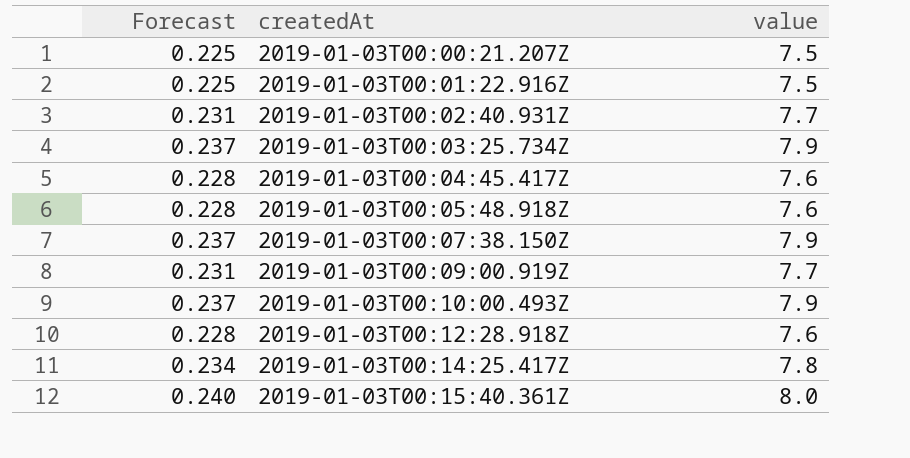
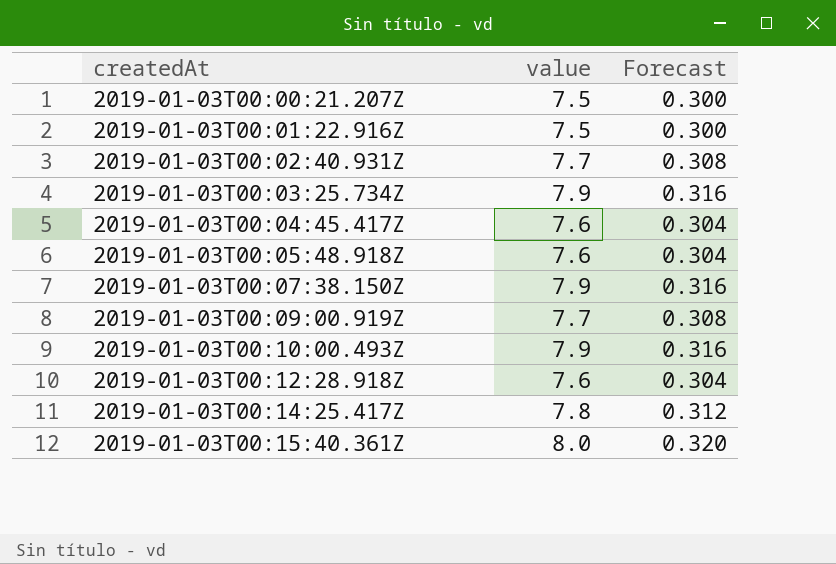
column Forecast | formula: [value] * 0.03 -> [value] * 0.04
column Forecast | position: 1 -> 3

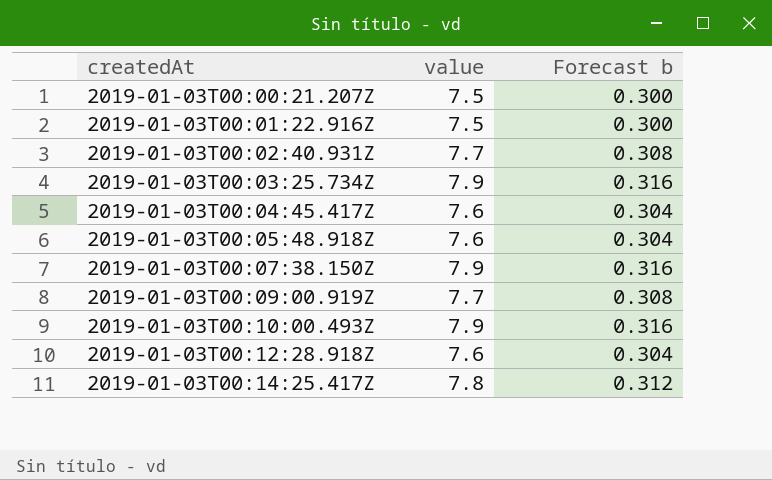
column name: Forecast -> Forecast b
row 2019-01-03T00:15:40.361Z: 8.0 | 0.320 -> none

